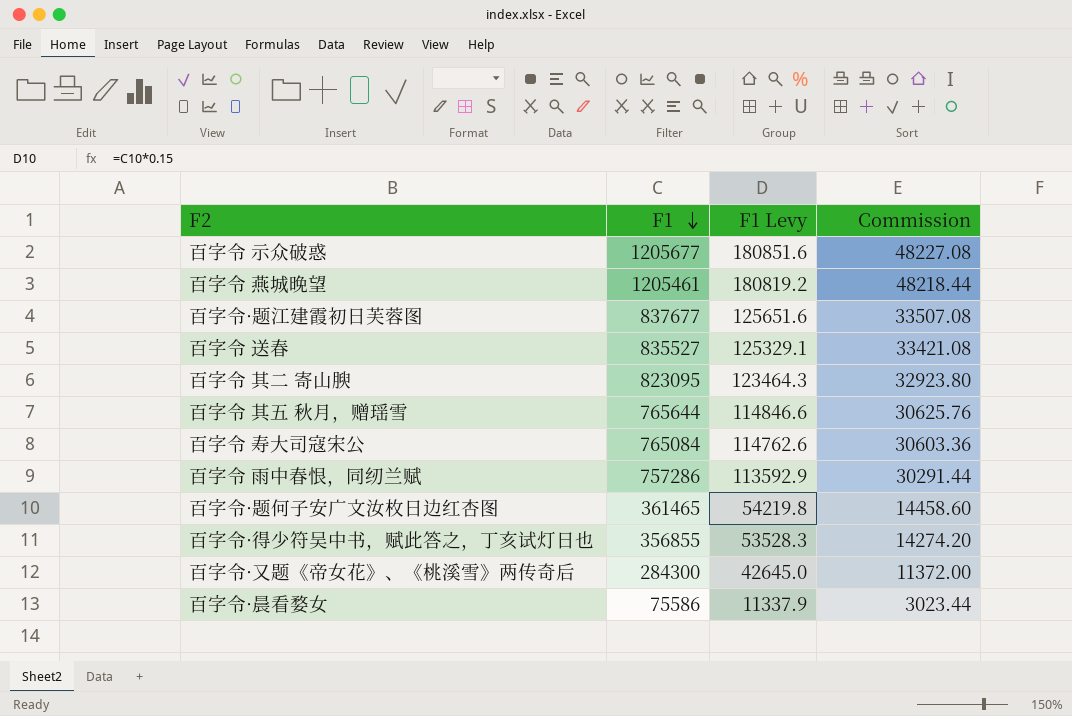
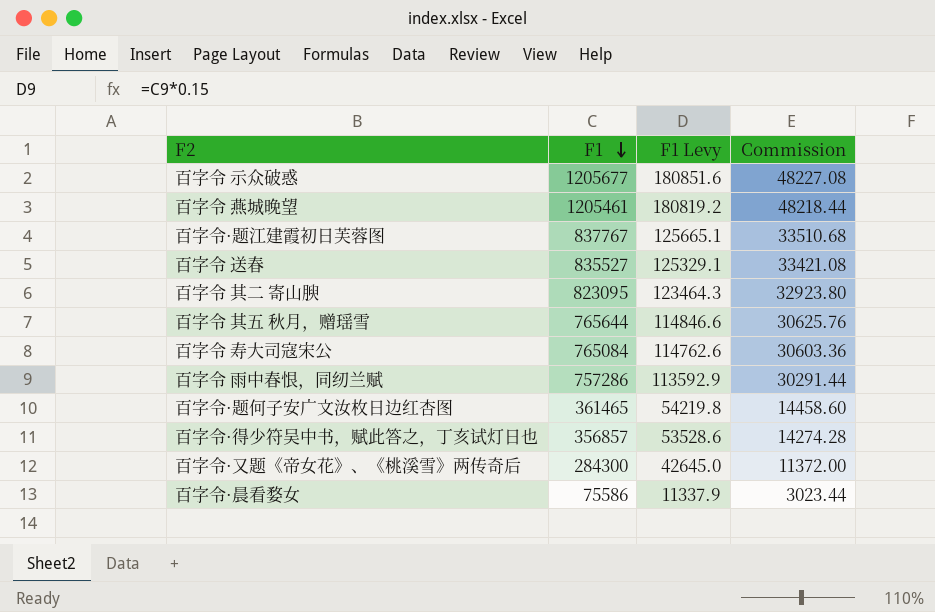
百字令·题江建霞初日芙蓉图 | F1: 837677 -> 837767
百字令·题江建霞初日芙蓉图 | F1 Levy: 125651.6 -> 125665.1
百字令·题江建霞初日芙蓉图 | Commission: 33507.08 -> 33510.68
百字令·得少符吴中书，赋此答之，丁亥试灯日也 | F1: 356855 -> 356857
百字令·得少符吴中书，赋此答之，丁亥试灯日也 | F1 Levy: 53528.3 -> 53528.6
百字令·得少符吴中书，赋此答之，丁亥试灯日也 | Commission: 14274.20 -> 14274.28

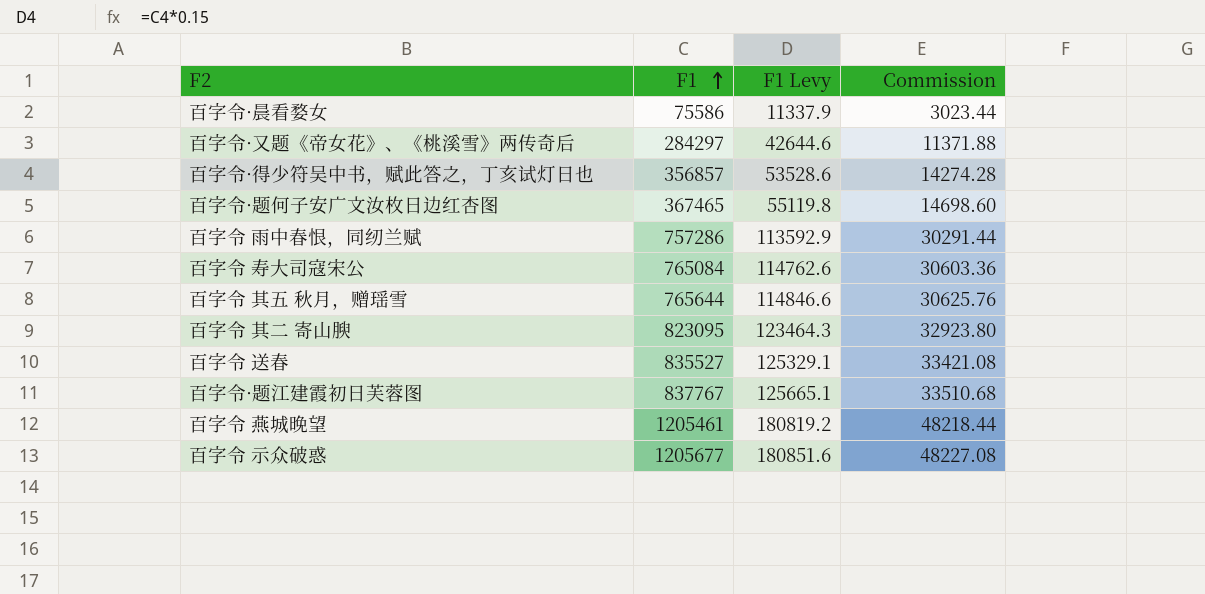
row order: F1 descending -> F1 ascending
百字令·又题《帝女花》、《桃溪雪》两传奇后 | F1: 284300 -> 284297
百字令·又题《帝女花》、《桃溪雪》两传奇后 | F1 Levy: 42645.0 -> 42644.6
百字令·又题《帝女花》、《桃溪雪》两传奇后 | Commission: 11372.00 -> 11371.88
百字令·题何子安广文汝枚日边红杏图 | F1: 361465 -> 367465
百字令·题何子安广文汝枚日边红杏图 | F1 Levy: 54219.8 -> 55119.8
百字令·题何子安广文汝枚日边红杏图 | Commission: 14458.60 -> 14698.60

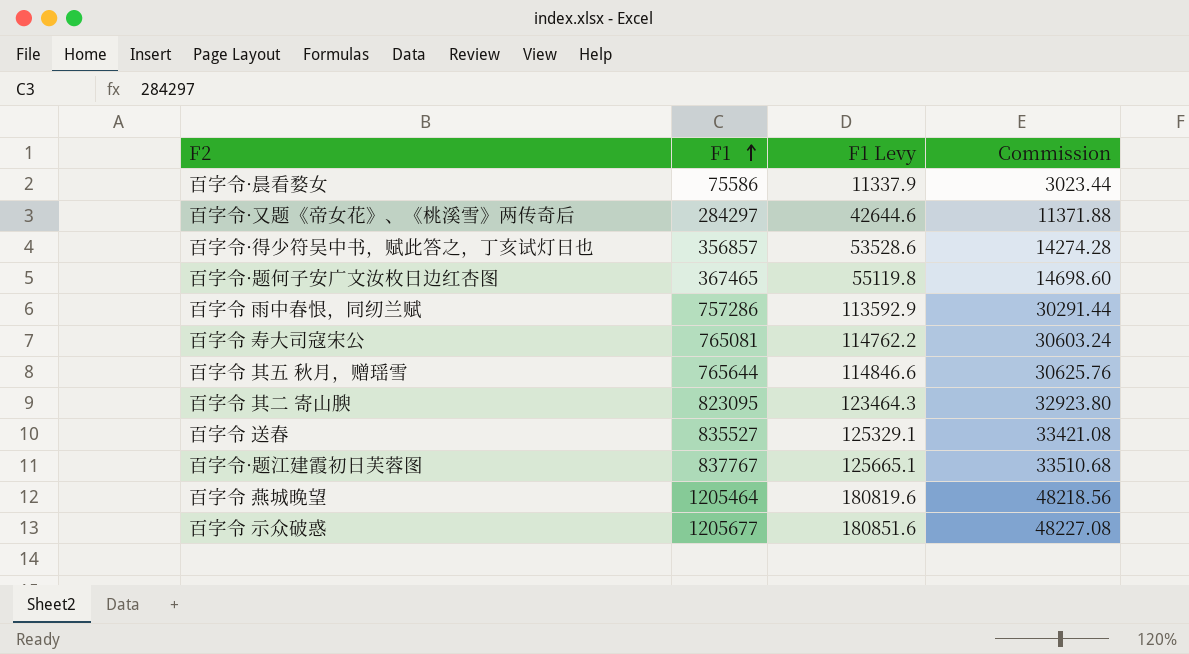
百字令 寿大司寇宋公 | F1: 765084 -> 765081
百字令 寿大司寇宋公 | F1 Levy: 114762.6 -> 114762.2
百字令 寿大司寇宋公 | Commission: 30603.36 -> 30603.24
百字令 燕城晚望 | F1: 1205461 -> 1205464
百字令 燕城晚望 | F1 Levy: 180819.2 -> 180819.6
百字令 燕城晚望 | Commission: 48218.44 -> 48218.56

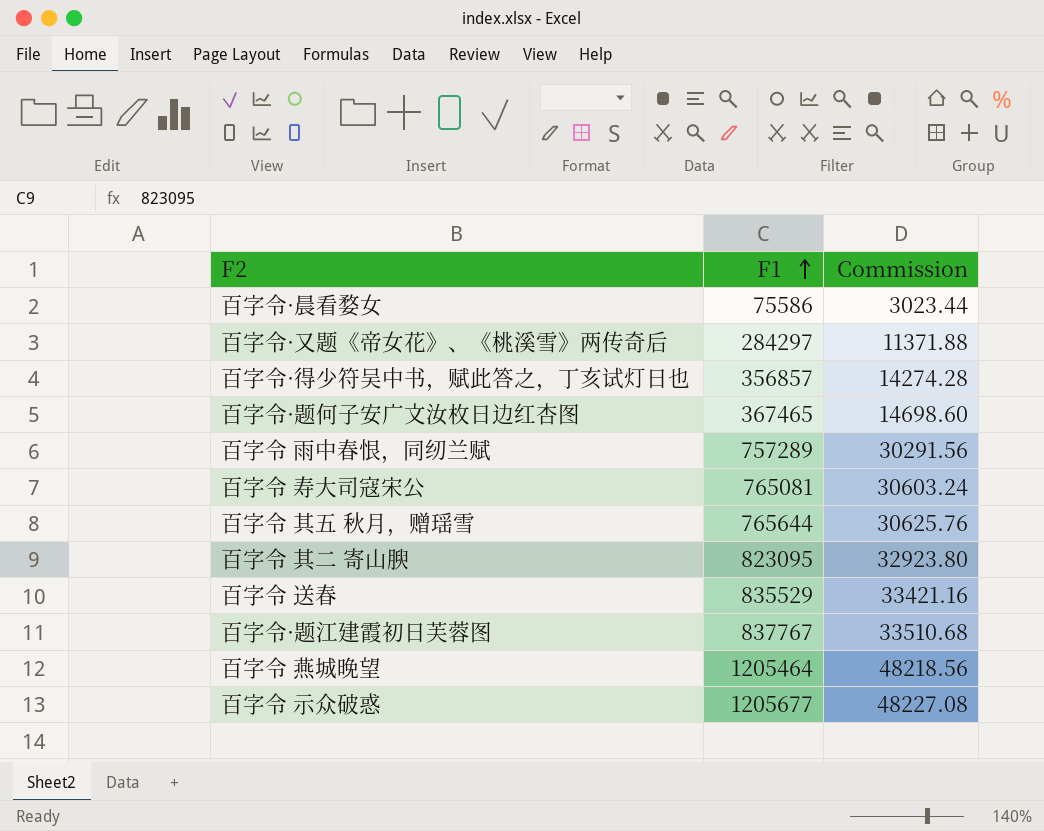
column F1 Levy | formula: [F1] * 0.15 -> none
百字令 雨中春恨，同纫兰赋 | F1: 757286 -> 757289
百字令 雨中春恨，同纫兰赋 | Commission: 30291.44 -> 30291.56
百字令 送春 | F1: 835527 -> 835529
百字令 送春 | Commission: 33421.08 -> 33421.16

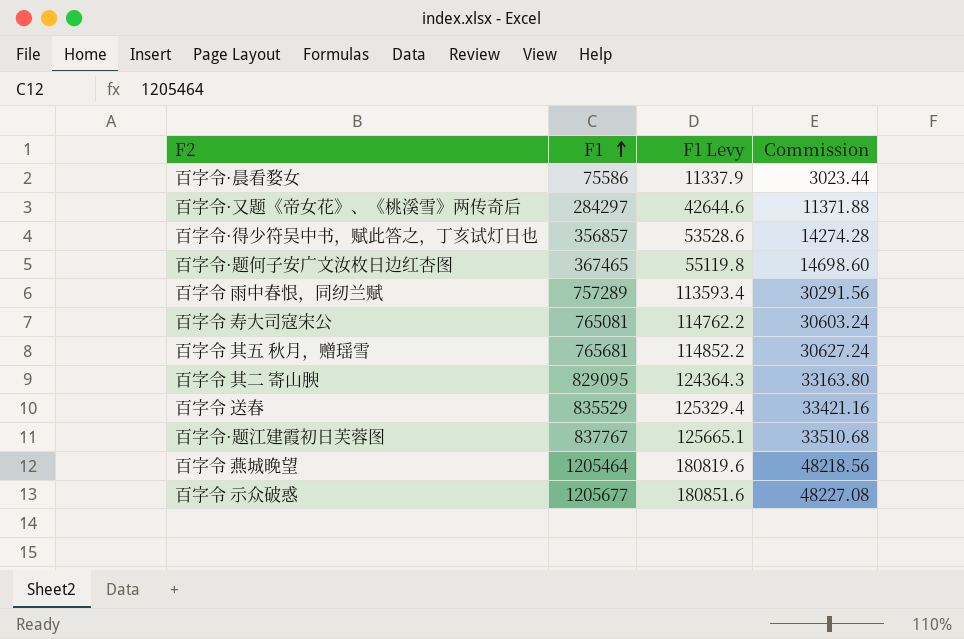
column F1 Levy | formula: none -> [F1] * 0.15
百字令 其五 秋月，赠瑶雪 | F1: 765644 -> 765681
百字令 其五 秋月，赠瑶雪 | Commission: 30625.76 -> 30627.24
百字令 其二 寄山腴 | F1: 823095 -> 829095
百字令 其二 寄山腴 | Commission: 32923.80 -> 33163.80

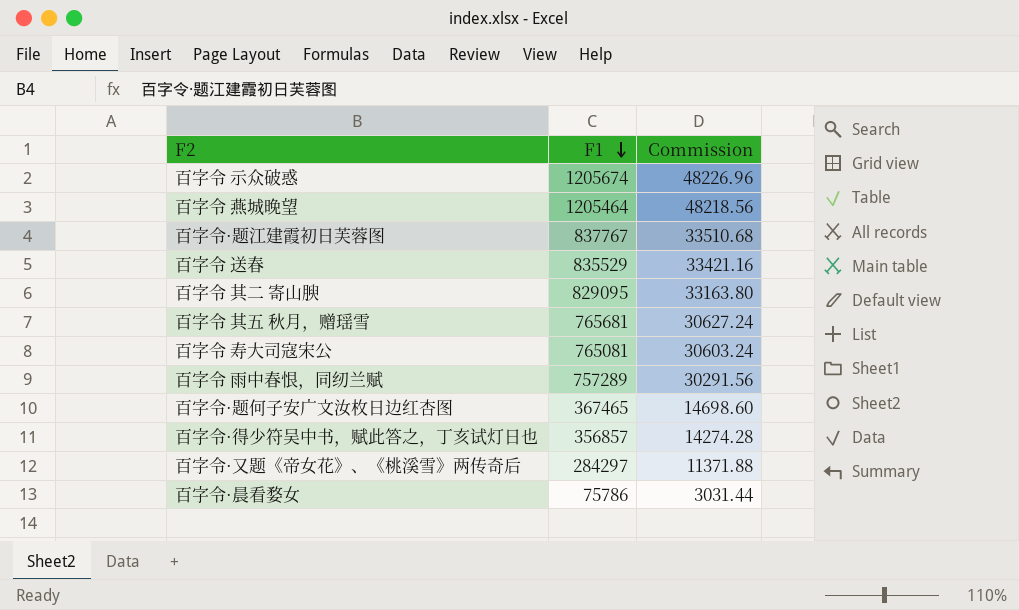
row order: F1 ascending -> F1 descending
column F1 Levy | formula: [F1] * 0.15 -> none
百字令 示众破惑 | F1: 1205677 -> 1205674
百字令 示众破惑 | Commission: 48227.08 -> 48226.96
百字令·晨看婺女 | F1: 75586 -> 75786
百字令·晨看婺女 | Commission: 3023.44 -> 3031.44

